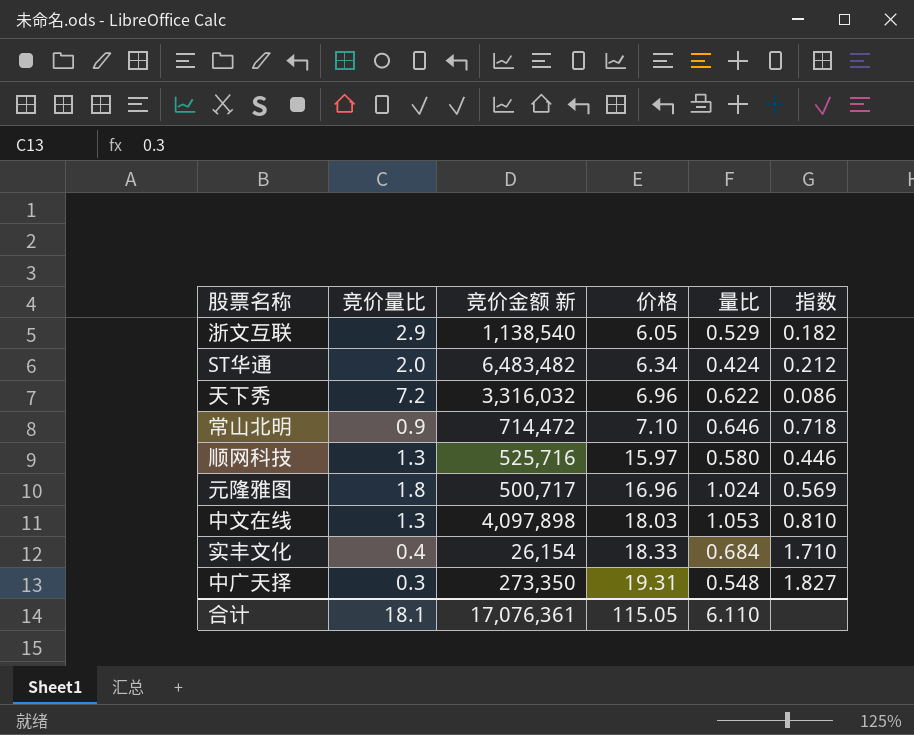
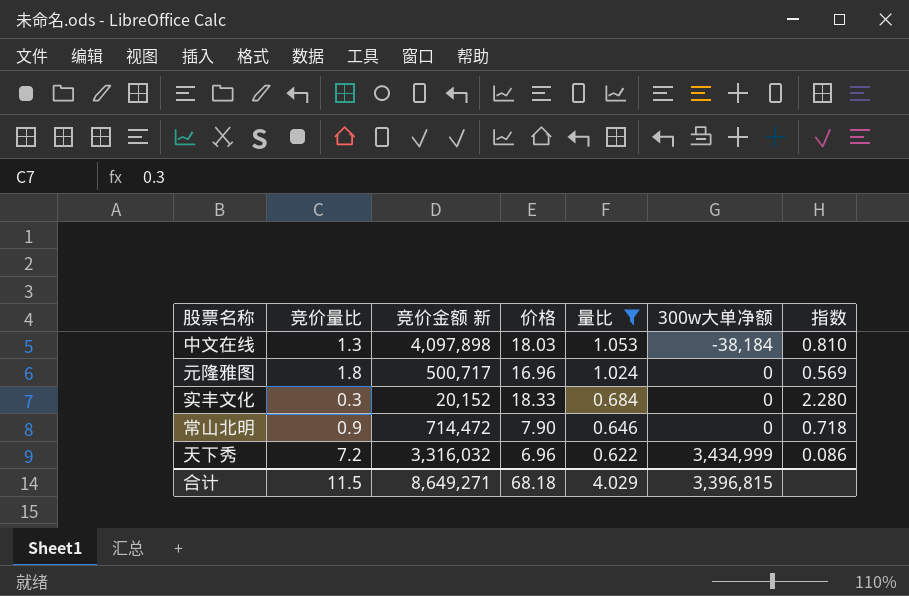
filter: none -> 量比 >= 0.622
row order: 价格 ascending -> 量比 descending
column 300w大单净额 | position: none -> 6
实丰文化 | 竞价量比: 0.4 -> 0.3
实丰文化 | 竞价金额 新: 26,154 -> 20,152
实丰文化 | 指数: 1.710 -> 2.280
常山北明 | 价格: 7.10 -> 7.90
合计 | 竞价量比: 18.1 -> 11.5
合计 | 竞价金额 新: 17,076,361 -> 8,649,271
合计 | 价格: 115.05 -> 68.18
合计 | 量比: 6.110 -> 4.029

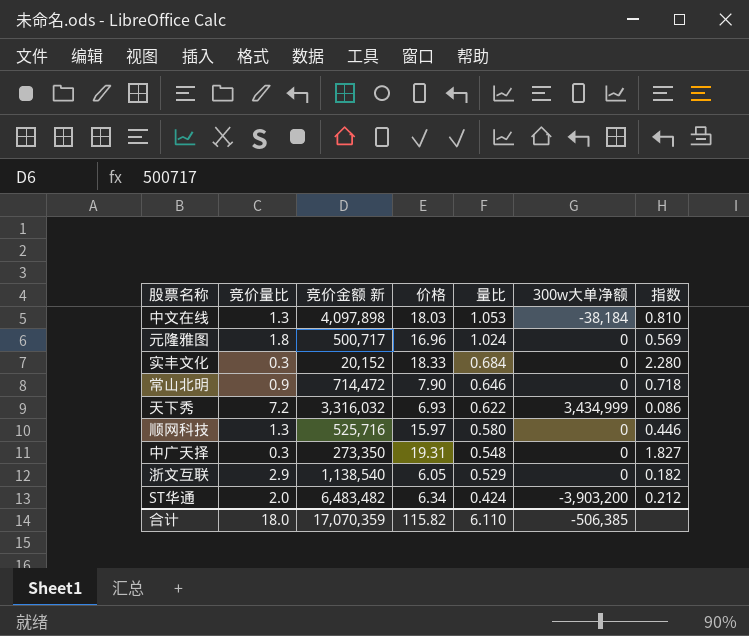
filter: 量比 >= 0.622 -> none
天下秀 | 价格: 6.96 -> 6.93
合计 | 竞价量比: 11.5 -> 18.0
合计 | 竞价金额 新: 8,649,271 -> 17,070,359
合计 | 价格: 68.18 -> 115.82
合计 | 量比: 4.029 -> 6.110
合计 | 300w大单净额: 3,396,815 -> -506,385

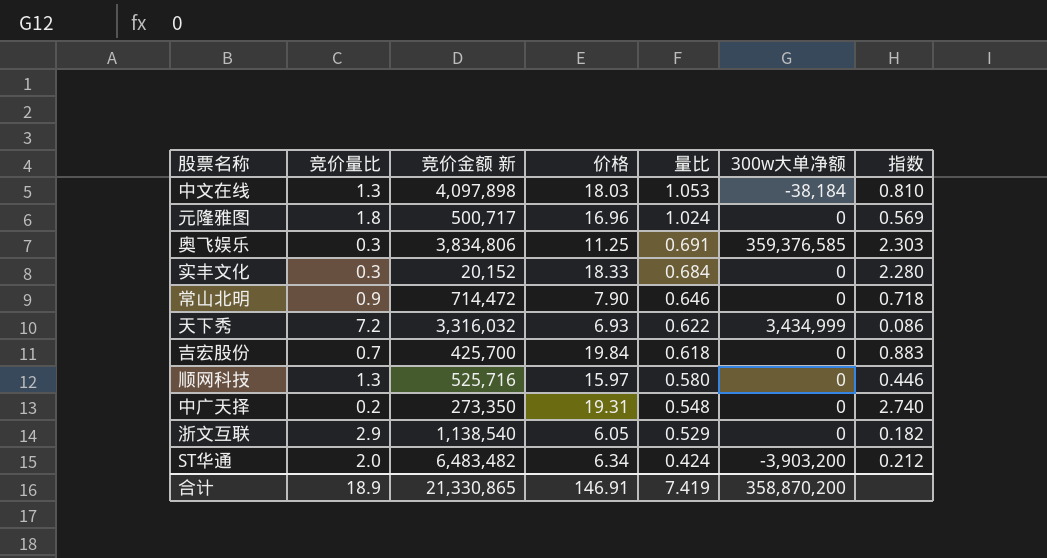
row 奥飞娱乐: none -> 0.3 | 3,834,806 | 11.25 | 0.691 | 359,376,585 | 2.303
row 吉宏股份: none -> 0.7 | 425,700 | 19.84 | 0.618 | 0 | 0.883
中广天择 | 竞价量比: 0.3 -> 0.2
中广天择 | 指数: 1.827 -> 2.740
合计 | 竞价量比: 18.0 -> 18.9
合计 | 竞价金额 新: 17,070,359 -> 21,330,865
合计 | 价格: 115.82 -> 146.91
合计 | 量比: 6.110 -> 7.419
合计 | 300w大单净额: -506,385 -> 358,870,200

